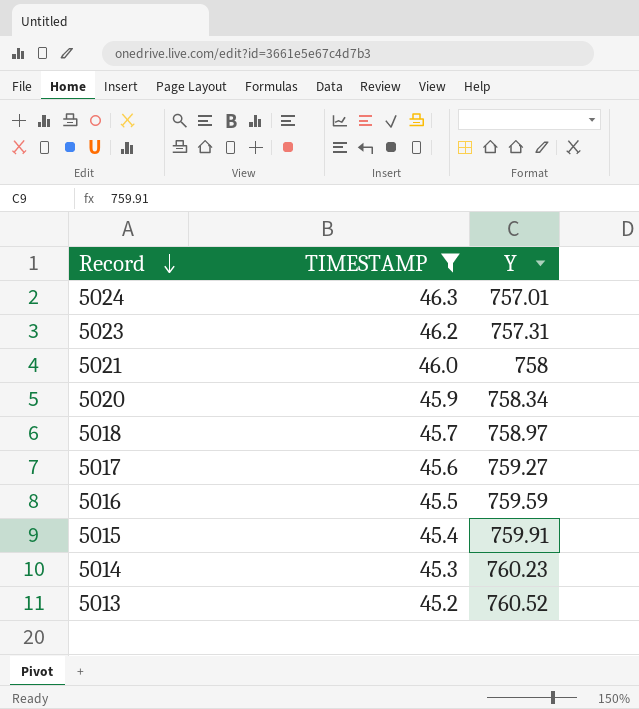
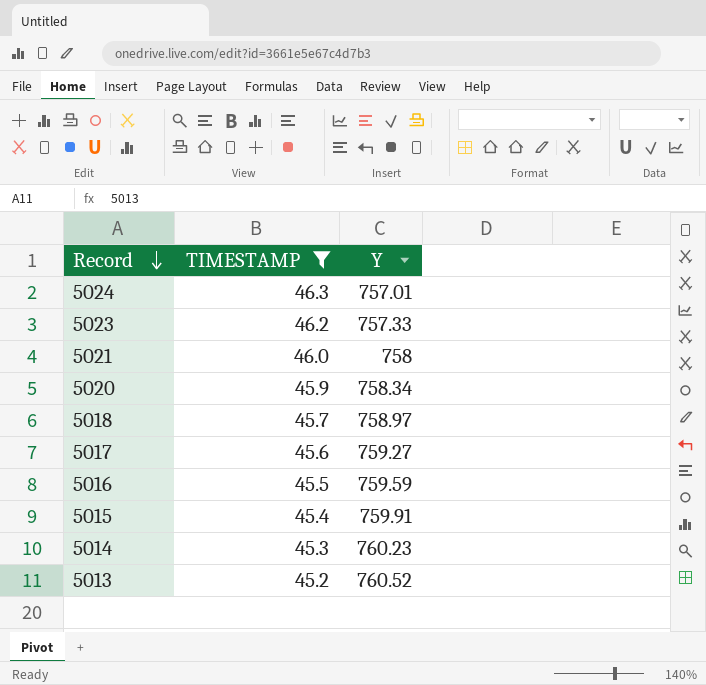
5023 | Y: 757.31 -> 757.33

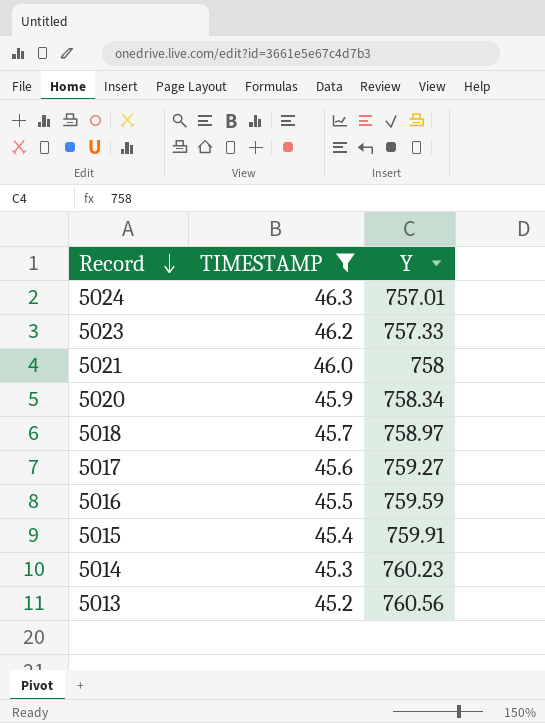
5013 | Y: 760.52 -> 760.56

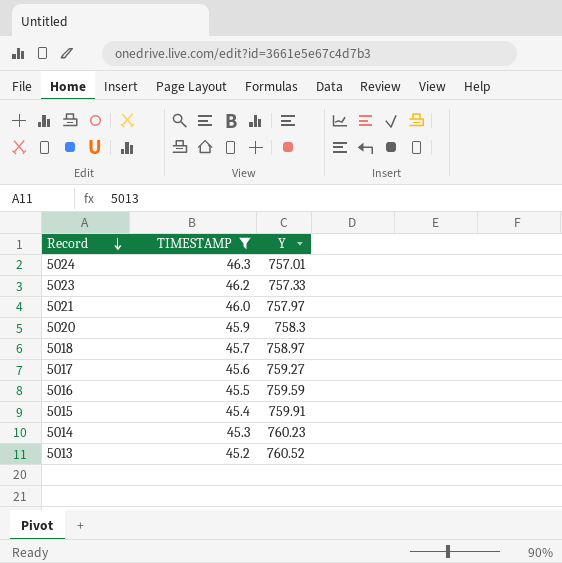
5021 | Y: 758 -> 757.97
5020 | Y: 758.34 -> 758.3
5013 | Y: 760.56 -> 760.52

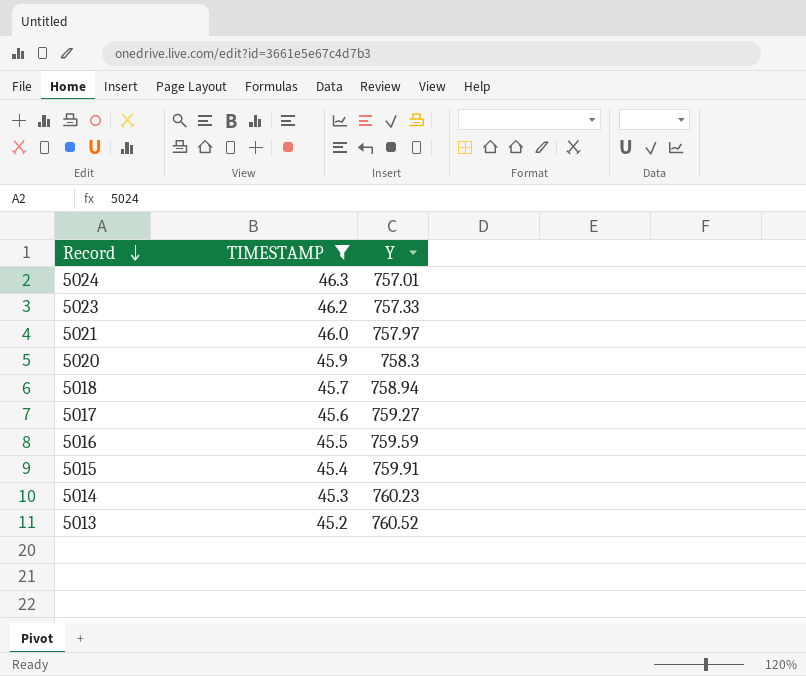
5018 | Y: 758.97 -> 758.94

